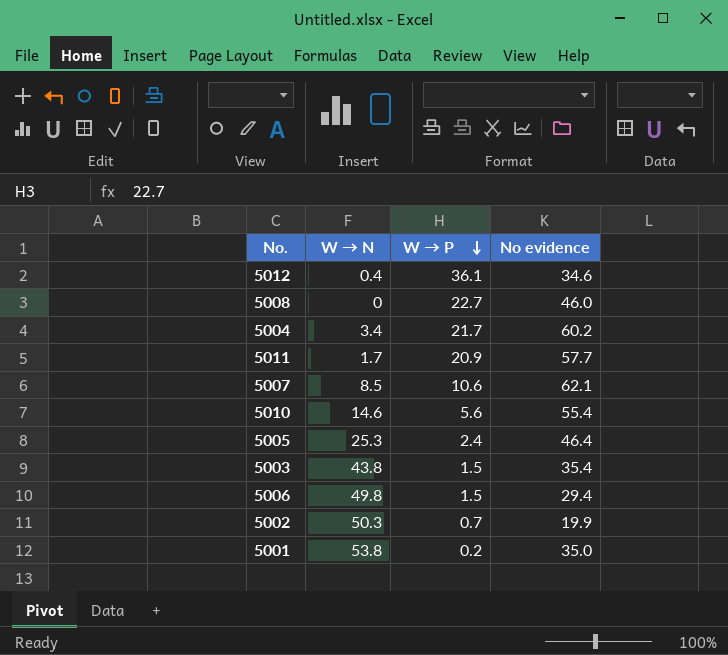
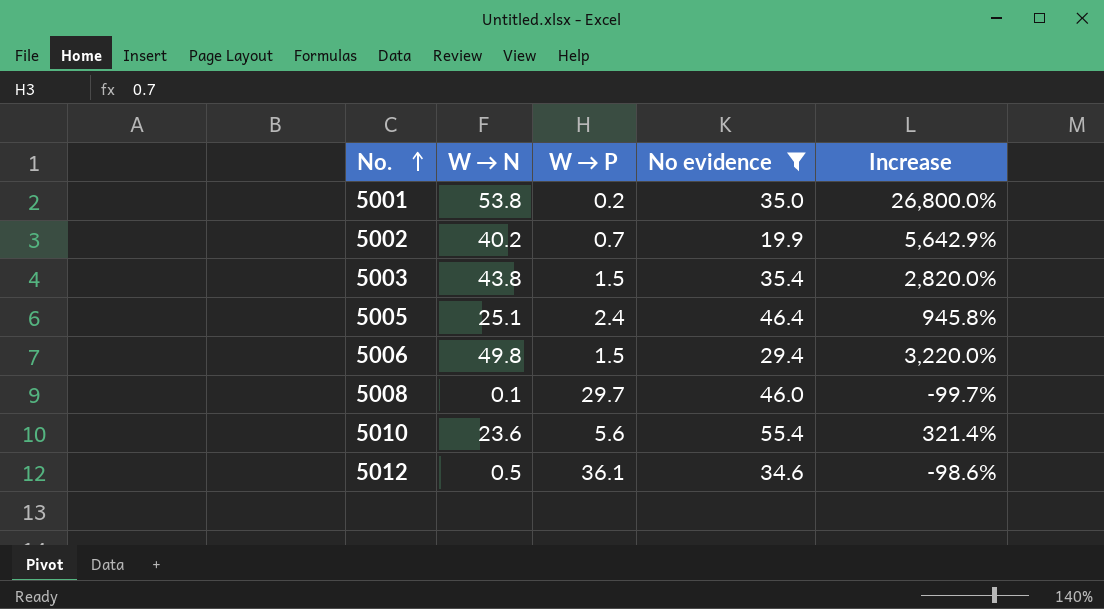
filter: none -> No evidence <= 55.4
row order: W → P descending -> No. ascending
column Increase | formula: none -> ([W → N] - [W → P]) / [W → P]
5002 | W → N: 50.3 -> 40.2
5005 | W → N: 25.3 -> 25.1
5008 | W → N: 0 -> 0.1
5008 | W → P: 22.7 -> 29.7
5010 | W → N: 14.6 -> 23.6
5012 | W → N: 0.4 -> 0.5

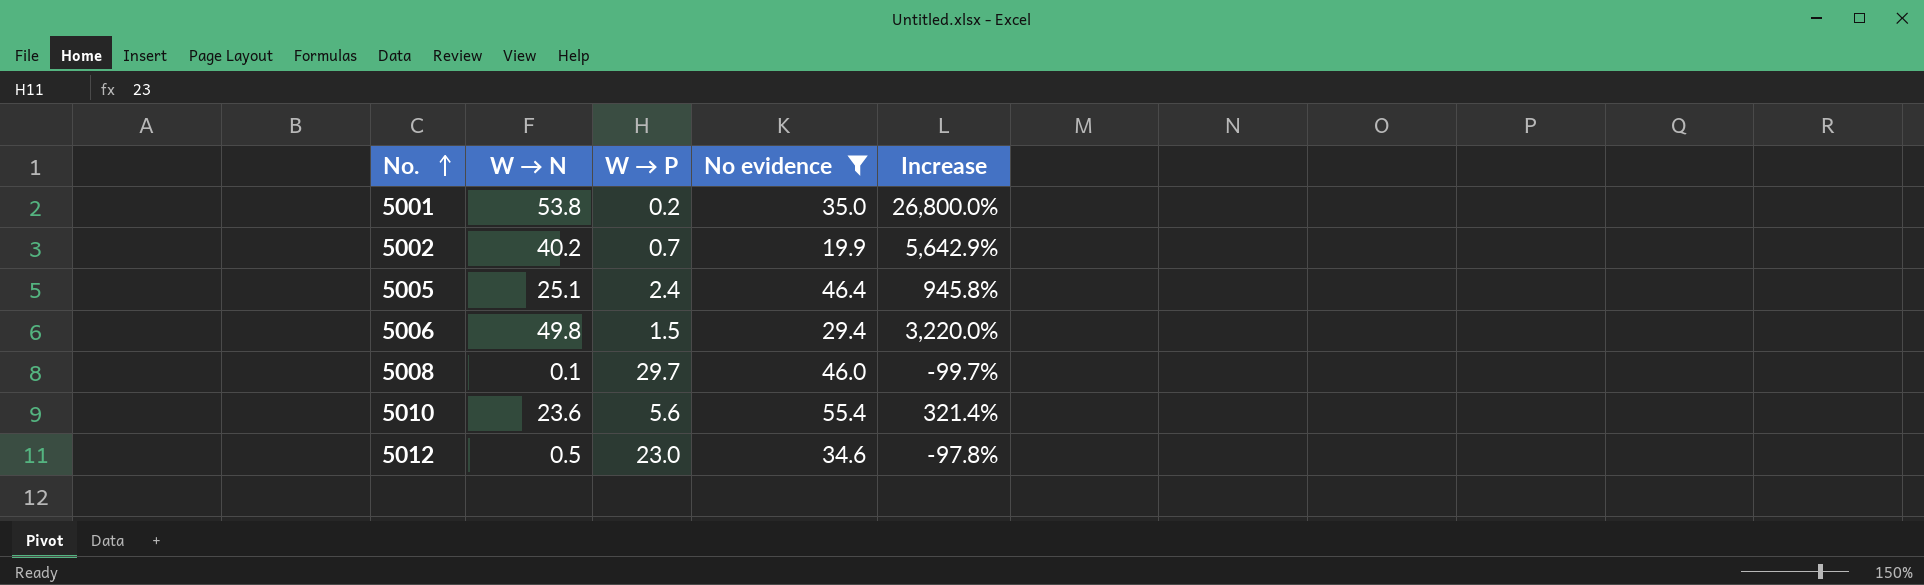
row 5003: 43.8 | 1.5 | 35.4 | 2,820.0% -> none
5012 | W → P: 36.1 -> 23.0
5012 | Increase: -98.6% -> -97.8%

